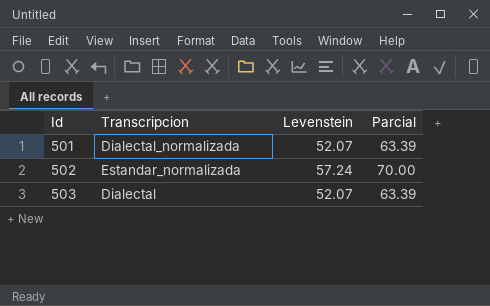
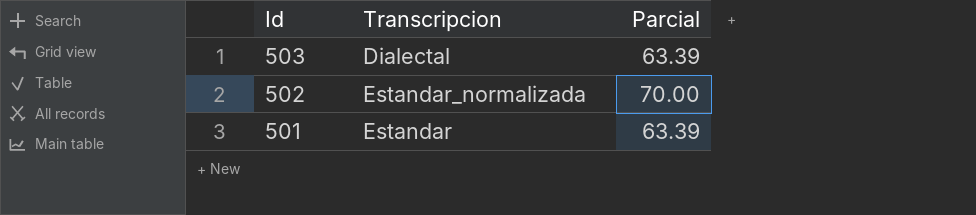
row order: Id ascending -> Id descending
column Levenstein | position: 3 -> none
501 | Transcripcion: Dialectal_normalizada -> Estandar

